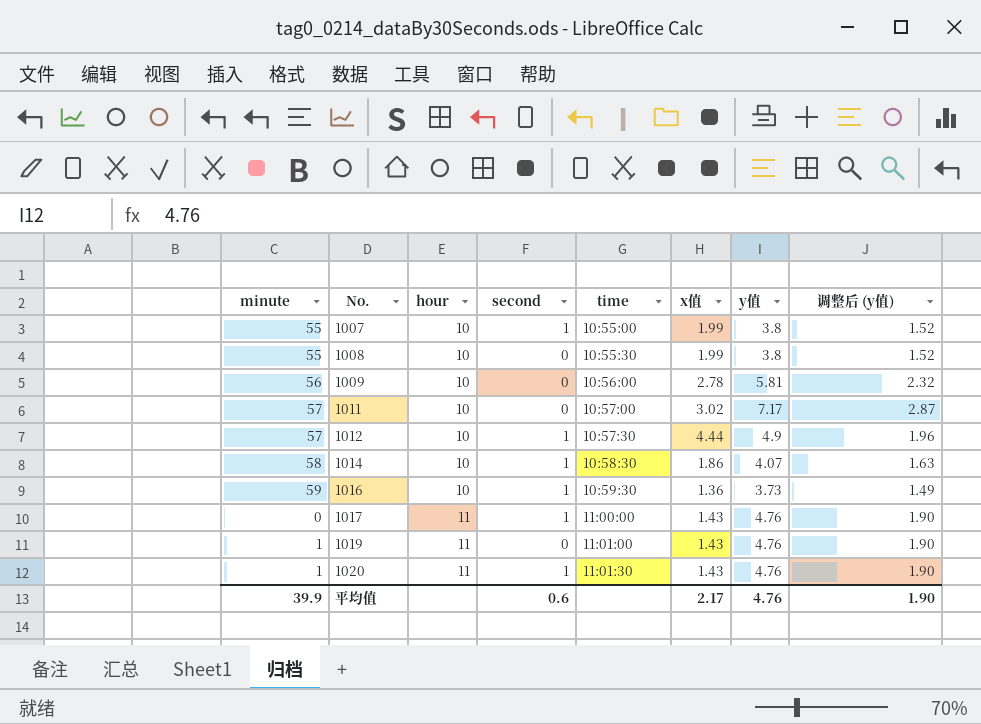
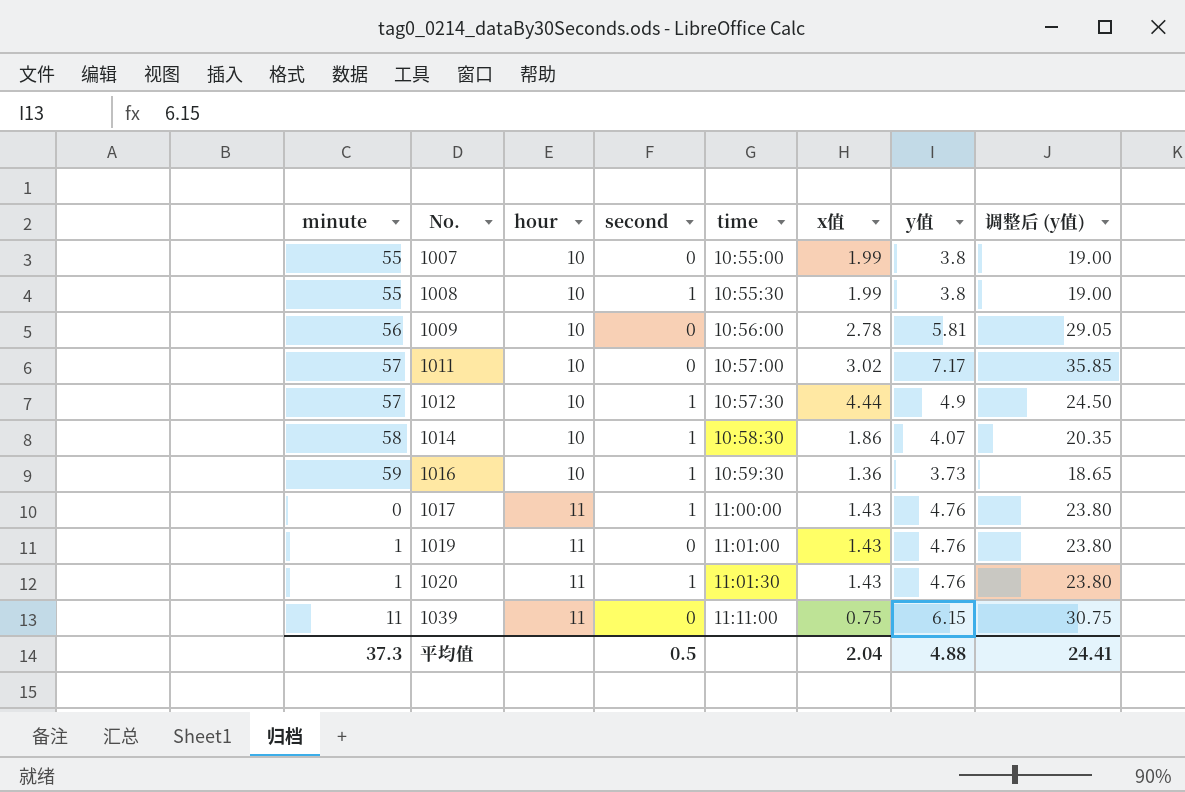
column 调整后 (y值) | formula: [y值] * 0.4 -> [y值] * 5
1007 | second: 1 -> 0
1008 | second: 0 -> 1
row 1039: none -> 11 | 11 | 0 | 11:11:00 | 0.75 | 6.15 | 30.75
平均值 | minute: 39.9 -> 37.3
平均值 | second: 0.6 -> 0.5
平均值 | x值: 2.17 -> 2.04
平均值 | y值: 4.76 -> 4.88
平均值 | 调整后 (y值): 1.90 -> 24.41

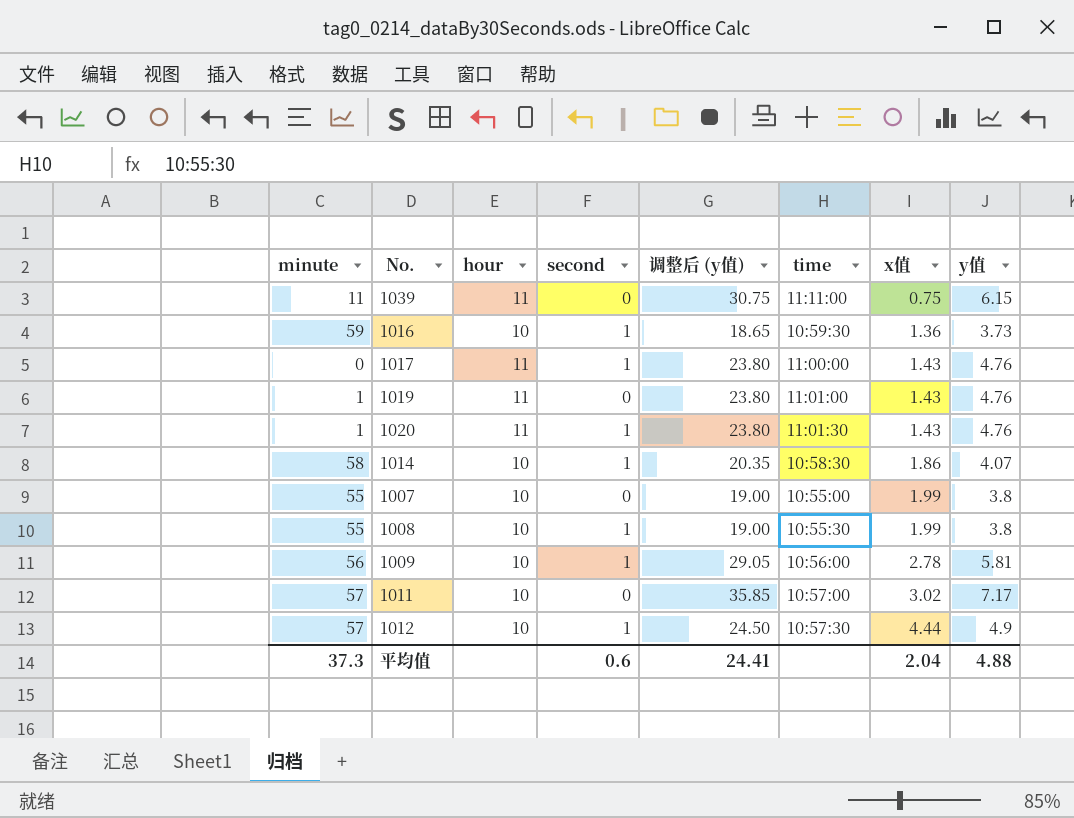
row order: No. ascending -> x值 ascending
column 调整后 (y值) | position: 8 -> 5
1009 | second: 0 -> 1
平均值 | second: 0.5 -> 0.6

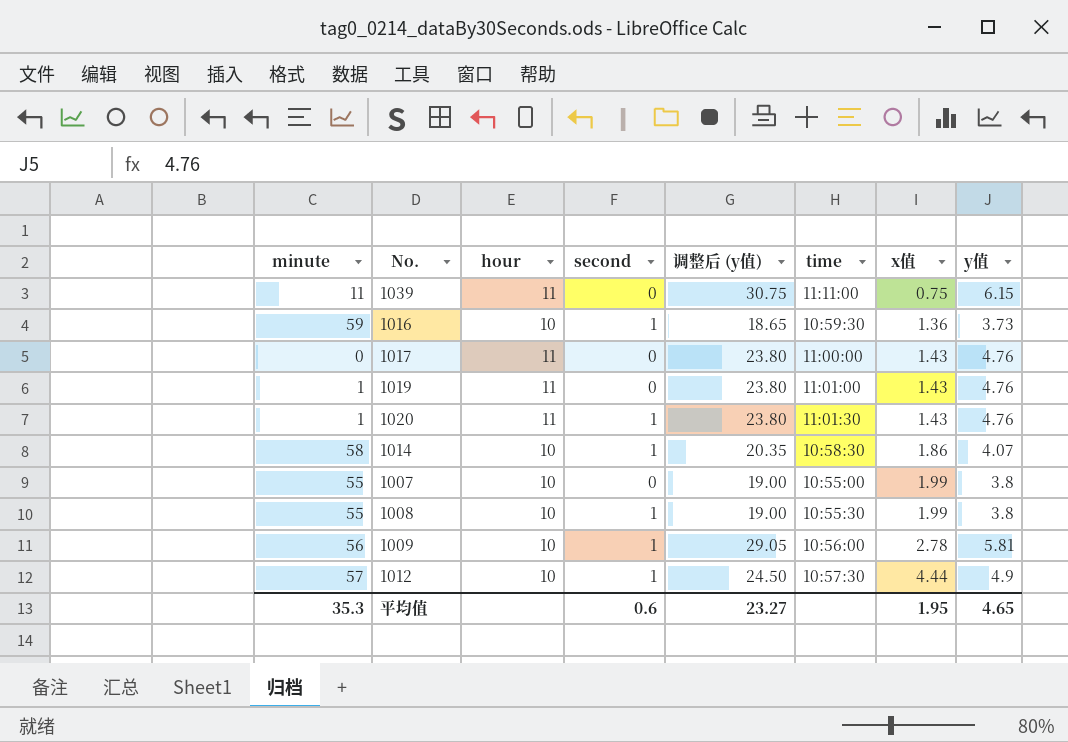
row 1011: 57 | 10 | 0 | 35.85 | 10:57:00 | 3.02 | 7.17 -> none
1017 | second: 1 -> 0
平均值 | minute: 37.3 -> 35.3
平均值 | 调整后 (y值): 24.41 -> 23.27
平均值 | x值: 2.04 -> 1.95
平均值 | y值: 4.88 -> 4.65

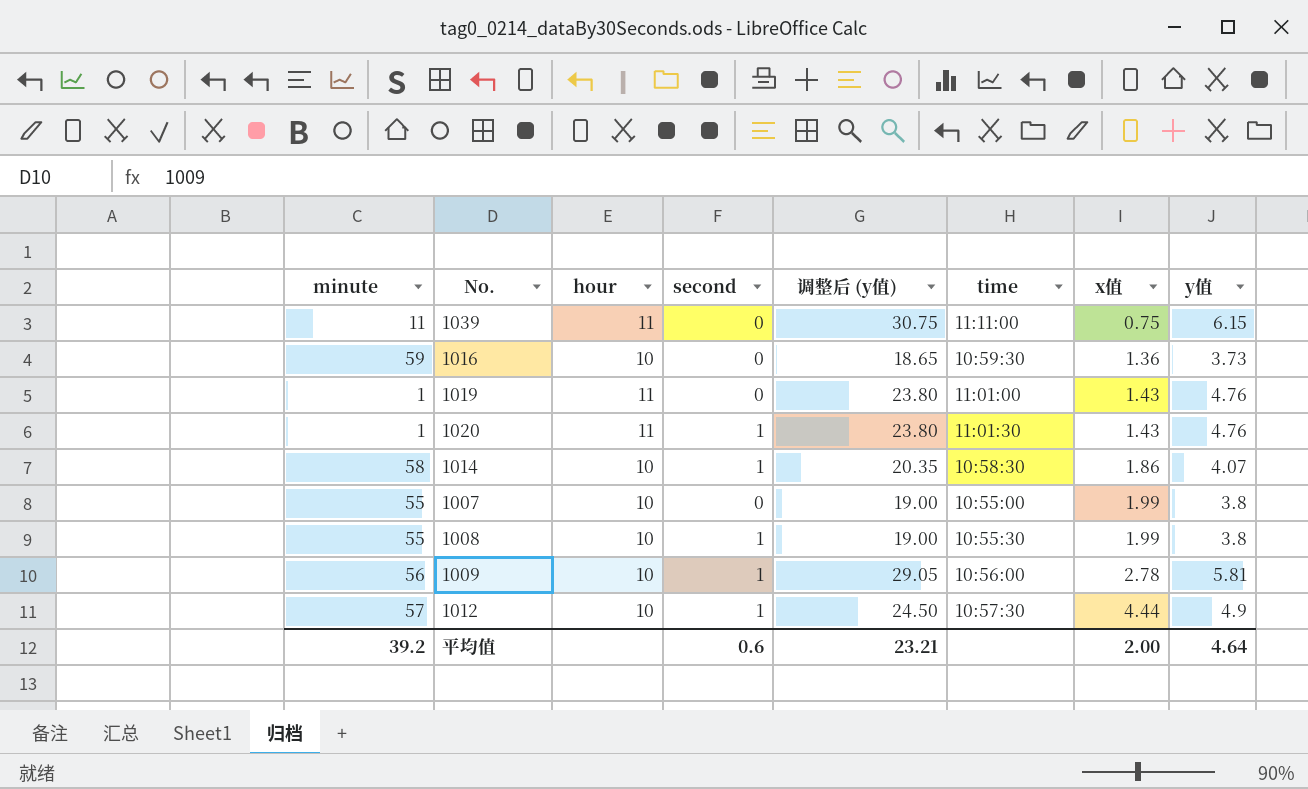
row 1017: 0 | 11 | 0 | 23.80 | 11:00:00 | 1.43 | 4.76 -> none
1016 | second: 1 -> 0
平均值 | minute: 35.3 -> 39.2
平均值 | 调整后 (y值): 23.27 -> 23.21
平均值 | x值: 1.95 -> 2.00
平均值 | y值: 4.65 -> 4.64

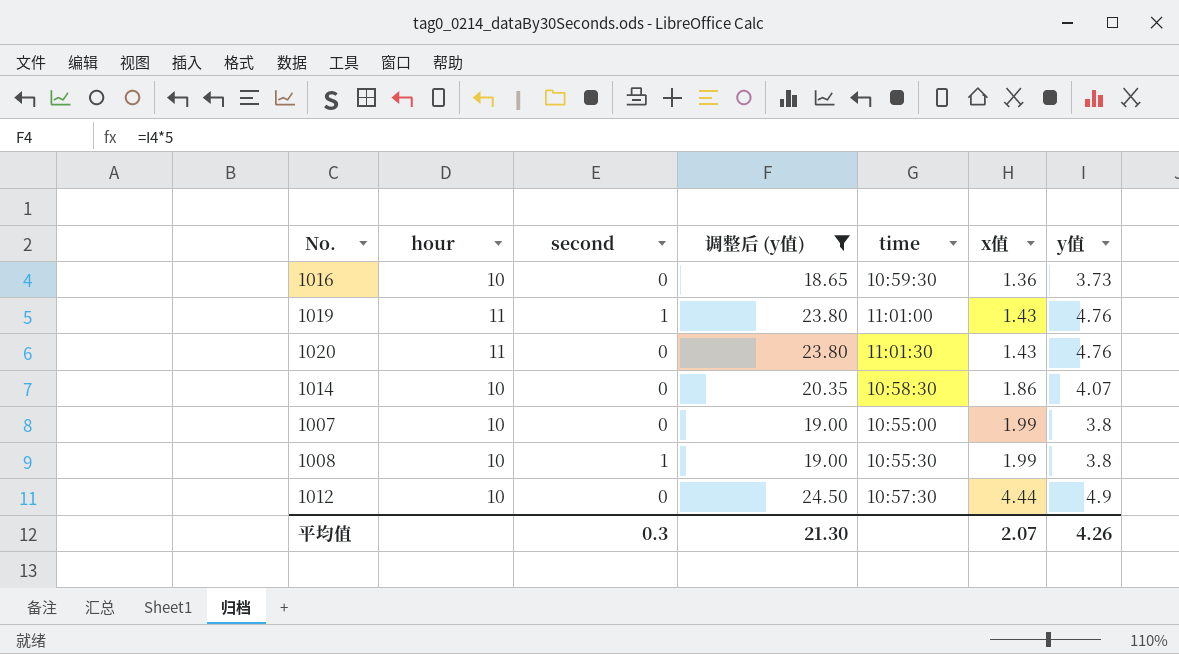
filter: none -> 调整后 (y值) <= 24.50
column minute | position: 1 -> none
1019 | second: 0 -> 1
1020 | second: 1 -> 0
1014 | second: 1 -> 0
1012 | second: 1 -> 0
平均值 | second: 0.6 -> 0.3
平均值 | 调整后 (y值): 23.21 -> 21.30
平均值 | x值: 2.00 -> 2.07
平均值 | y值: 4.64 -> 4.26

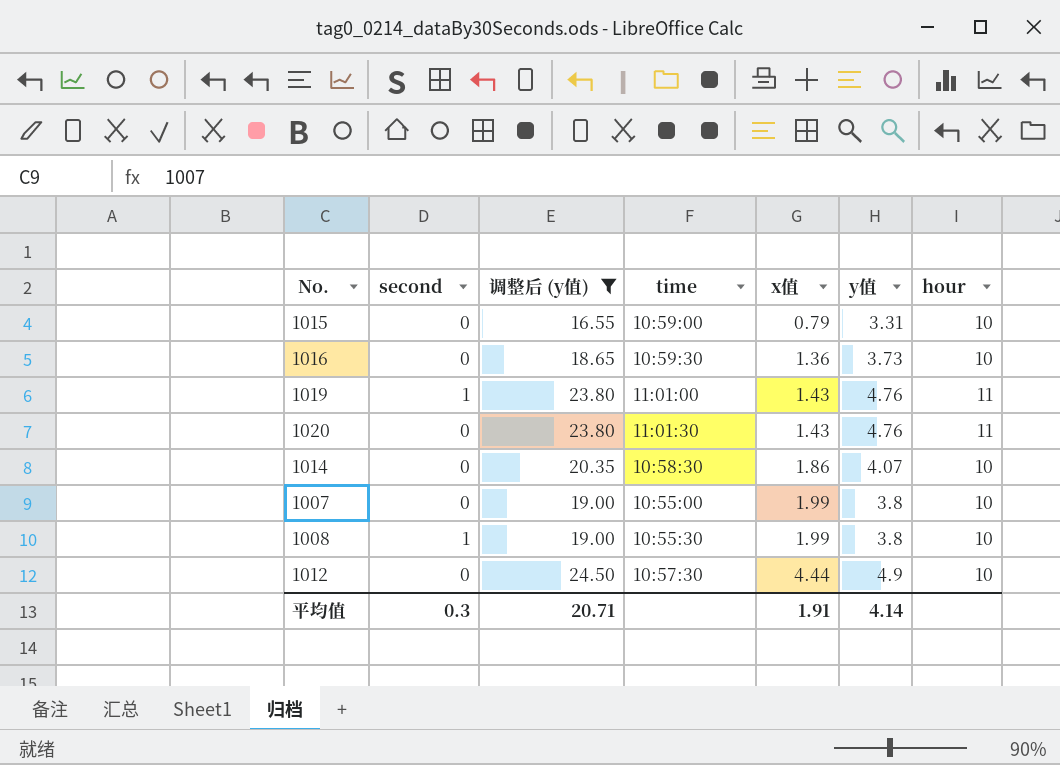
column hour | position: 2 -> 7
row 1015: none -> 0 | 16.55 | 10:59:00 | 0.79 | 3.31 | 10
平均值 | 调整后 (y值): 21.30 -> 20.71
平均值 | x值: 2.07 -> 1.91
平均值 | y值: 4.26 -> 4.14

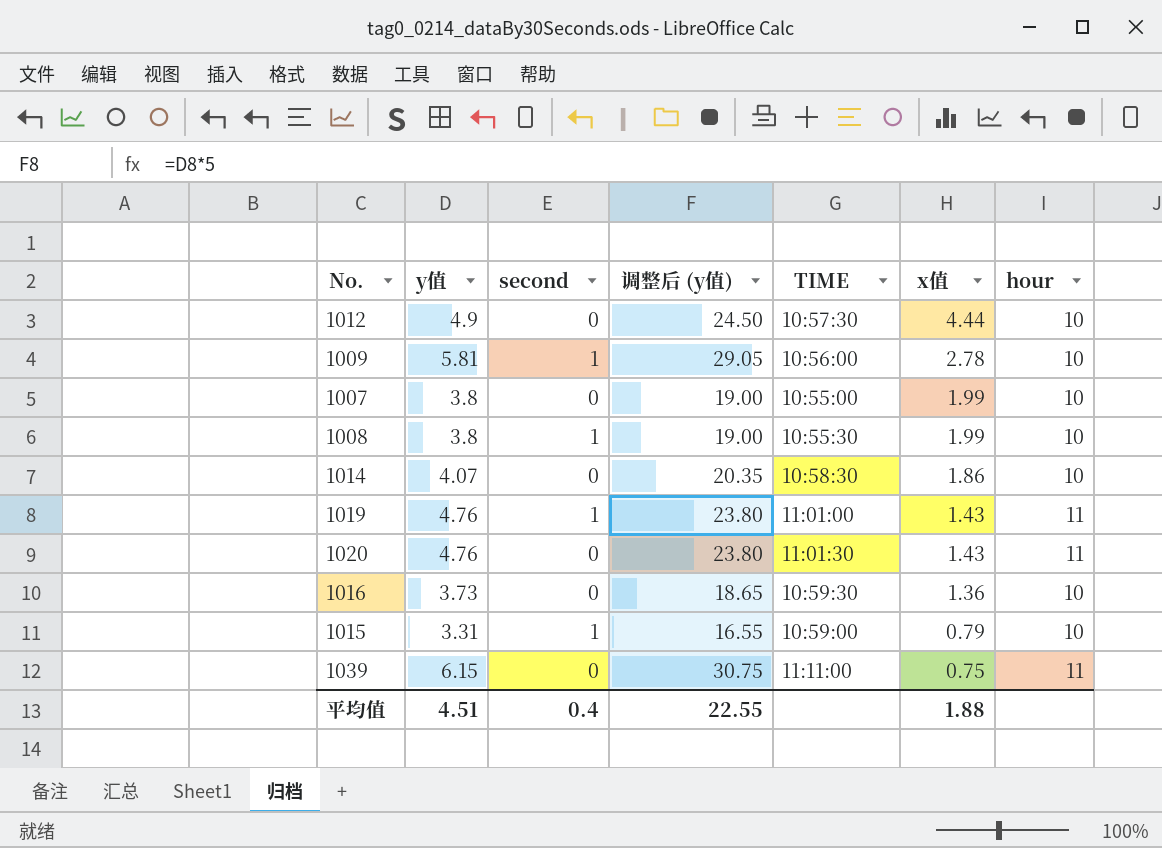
filter: 调整后 (y值) <= 24.50 -> none
row order: x值 ascending -> x值 descending
column y值 | position: 6 -> 2
column name: time -> TIME
1015 | second: 0 -> 1
平均值 | y值: 4.14 -> 4.51
平均值 | second: 0.3 -> 0.4
平均值 | 调整后 (y值): 20.71 -> 22.55
平均值 | x值: 1.91 -> 1.88

